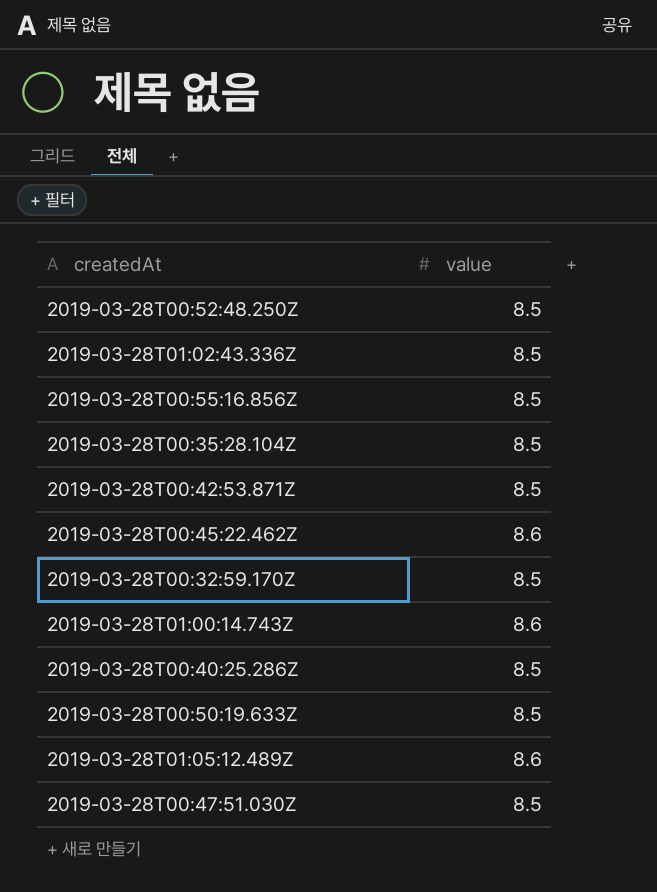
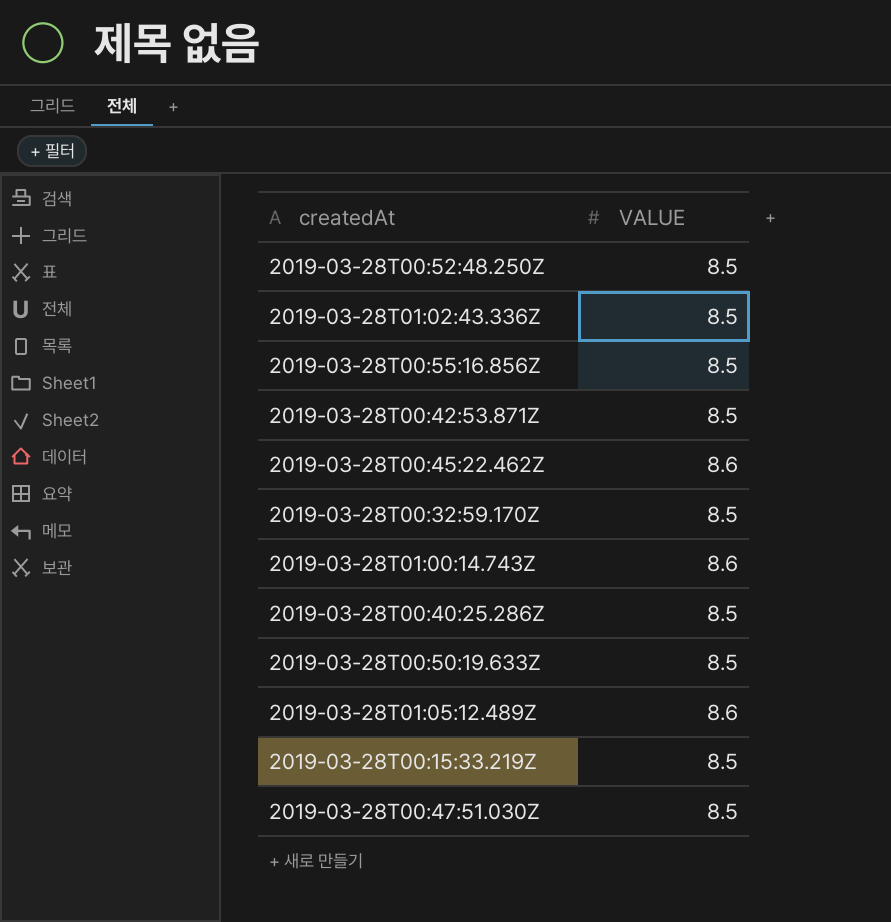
column name: value -> VALUE
row 2019-03-28T00:35:28.104Z: 8.5 -> none
row 2019-03-28T00:15:33.219Z: none -> 8.5

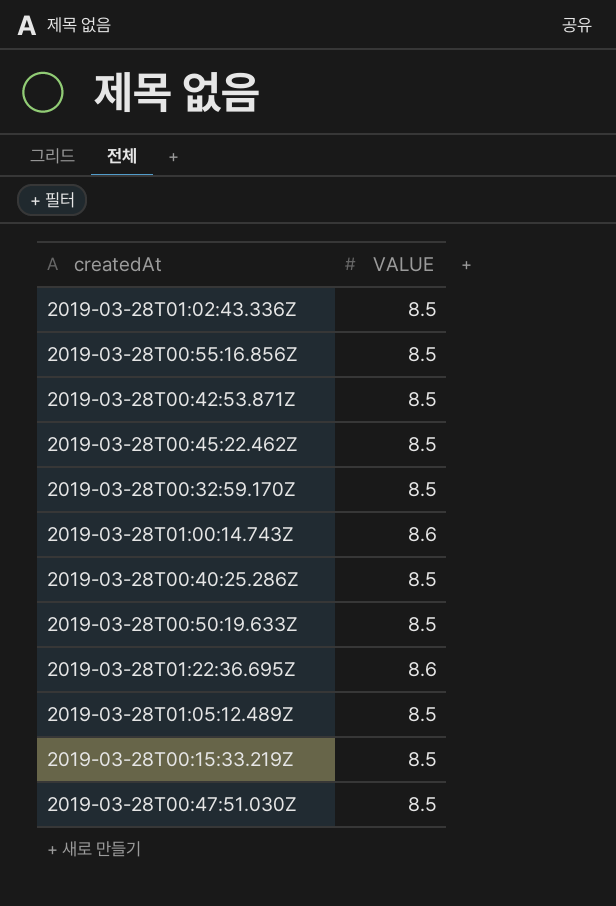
row 2019-03-28T00:52:48.250Z: 8.5 -> none
2019-03-28T00:45:22.462Z | VALUE: 8.6 -> 8.5
row 2019-03-28T01:22:36.695Z: none -> 8.6
2019-03-28T01:05:12.489Z | VALUE: 8.6 -> 8.5

